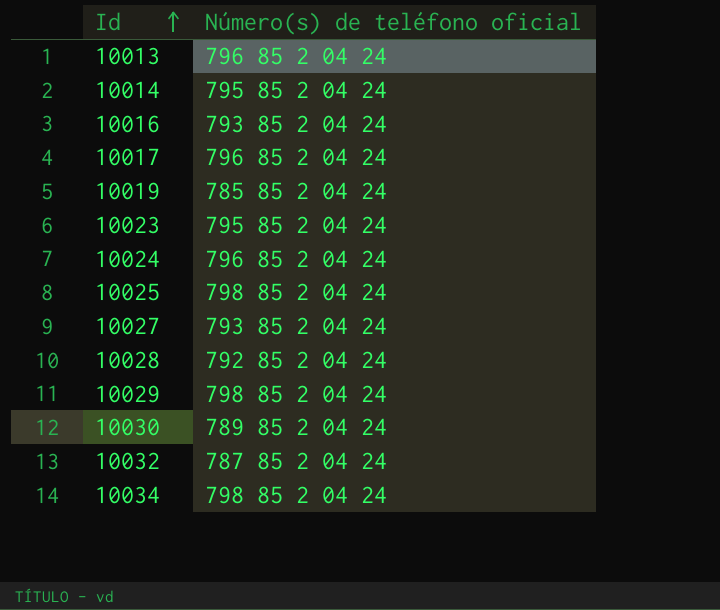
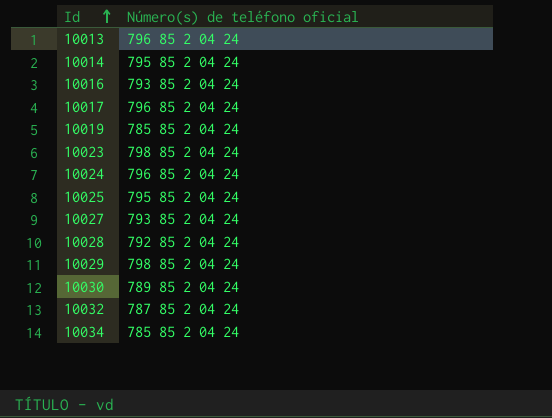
10023 | Número(s) de teléfono oficial: 795 85 2 04 24 -> 798 85 2 04 24
10025 | Número(s) de teléfono oficial: 798 85 2 04 24 -> 795 85 2 04 24
10034 | Número(s) de teléfono oficial: 798 85 2 04 24 -> 785 85 2 04 24

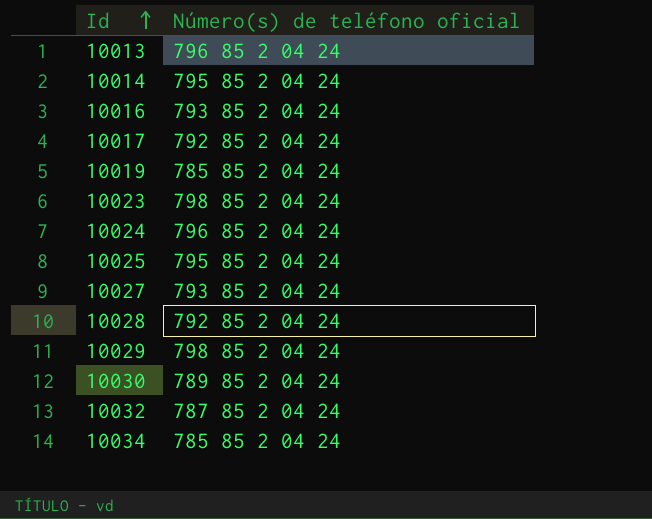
10017 | Número(s) de teléfono oficial: 796 85 2 04 24 -> 792 85 2 04 24

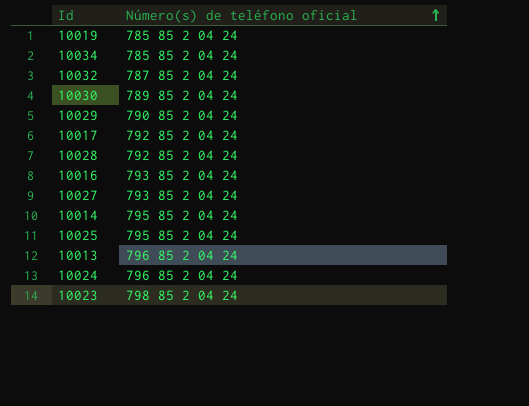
row order: Id ascending -> Número(s) de teléfono oficial ascending
10029 | Número(s) de teléfono oficial: 798 85 2 04 24 -> 790 85 2 04 24

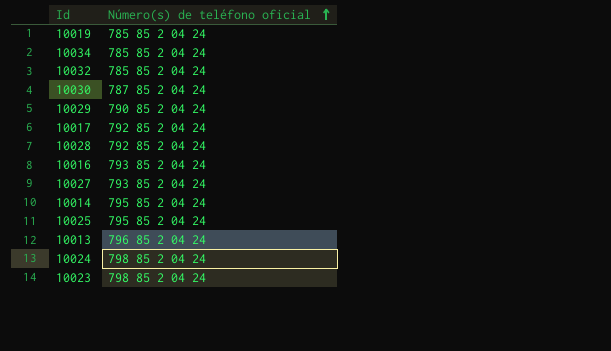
10032 | Número(s) de teléfono oficial: 787 85 2 04 24 -> 785 85 2 04 24
10030 | Número(s) de teléfono oficial: 789 85 2 04 24 -> 787 85 2 04 24
10024 | Número(s) de teléfono oficial: 796 85 2 04 24 -> 798 85 2 04 24

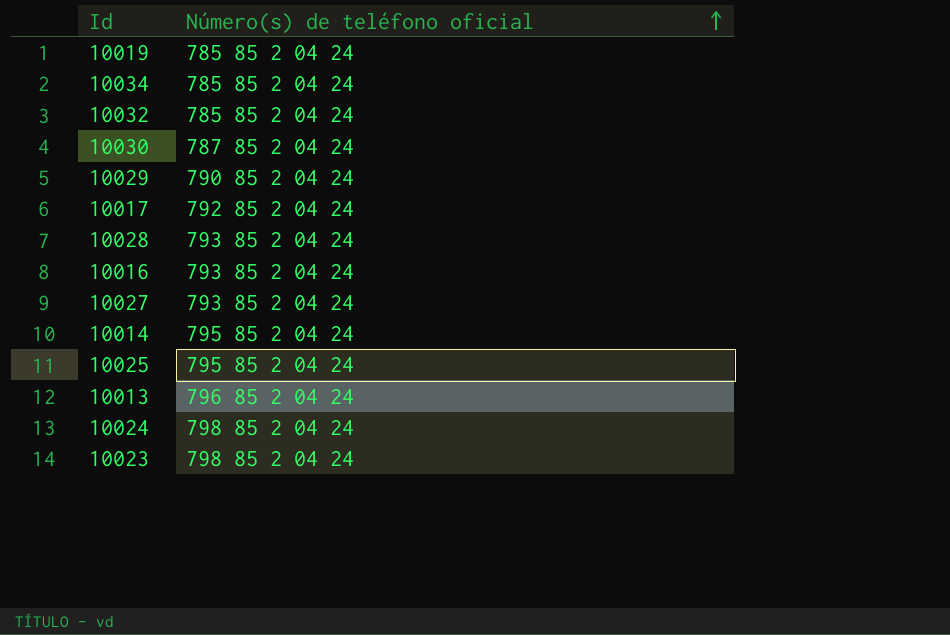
10028 | Número(s) de teléfono oficial: 792 85 2 04 24 -> 793 85 2 04 24

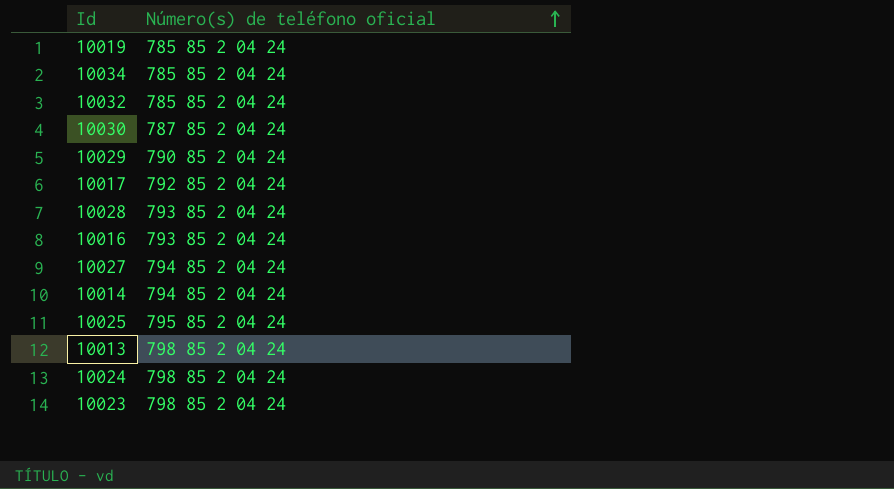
10027 | Número(s) de teléfono oficial: 793 85 2 04 24 -> 794 85 2 04 24
10014 | Número(s) de teléfono oficial: 795 85 2 04 24 -> 794 85 2 04 24
10013 | Número(s) de teléfono oficial: 796 85 2 04 24 -> 798 85 2 04 24

